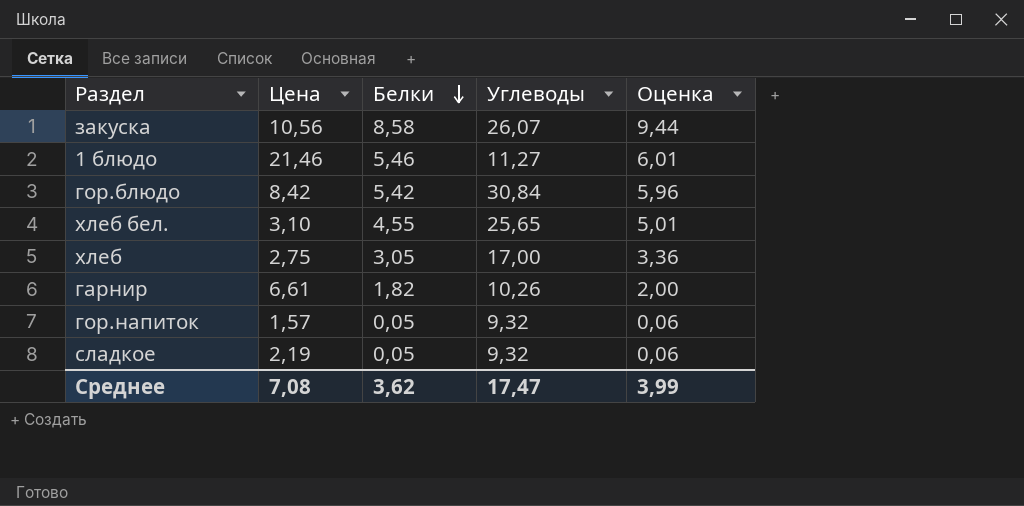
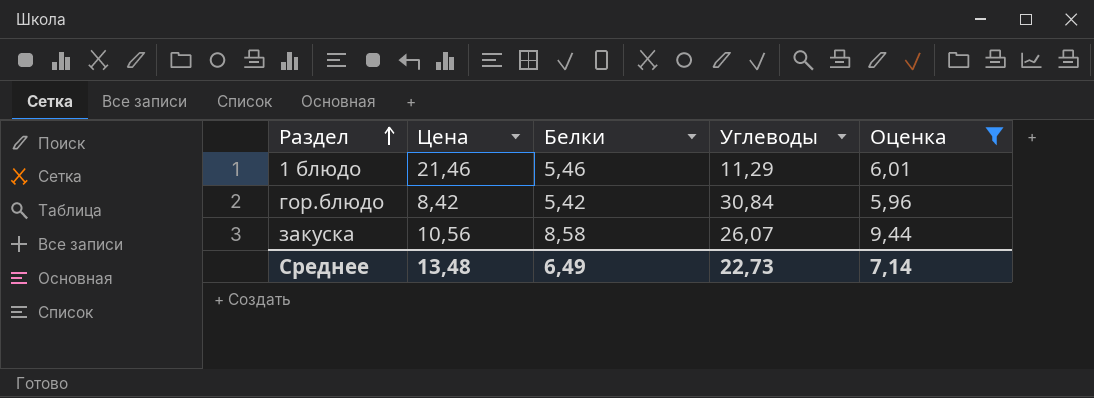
filter: none -> Оценка >= 5,96
row order: Белки descending -> Раздел ascending
1 блюдо | Углеводы: 11,27 -> 11,29
Среднее | Цена: 7,08 -> 13,48
Среднее | Белки: 3,62 -> 6,49
Среднее | Углеводы: 17,47 -> 22,73
Среднее | Оценка: 3,99 -> 7,14

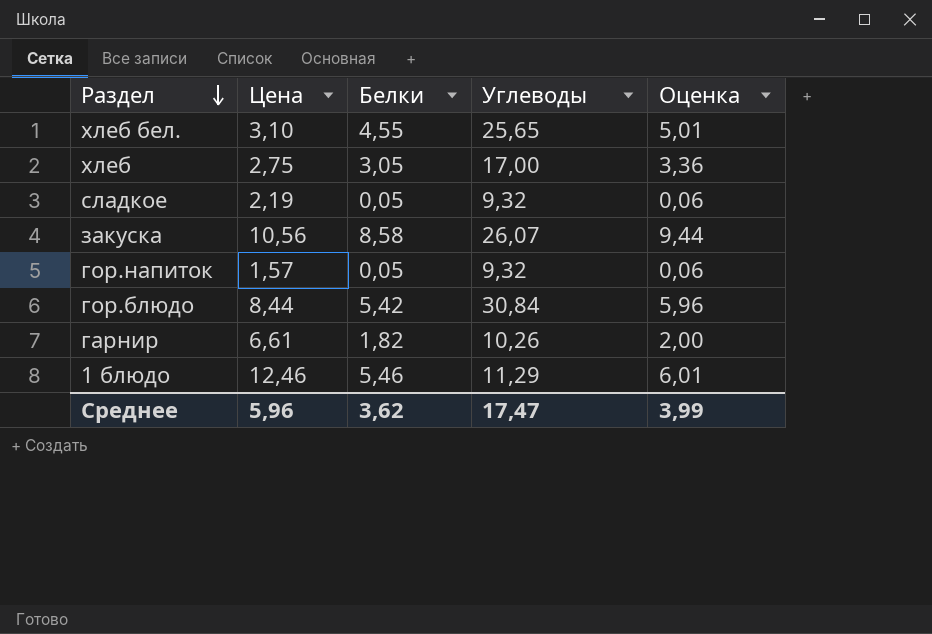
filter: Оценка >= 5,96 -> none
row order: Раздел ascending -> Раздел descending
гор.блюдо | Цена: 8,42 -> 8,44
1 блюдо | Цена: 21,46 -> 12,46
Среднее | Цена: 13,48 -> 5,96
Среднее | Белки: 6,49 -> 3,62
Среднее | Углеводы: 22,73 -> 17,47
Среднее | Оценка: 7,14 -> 3,99

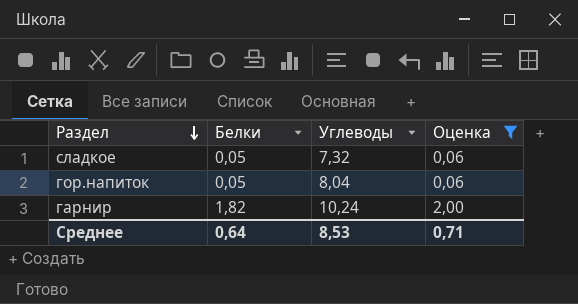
filter: none -> Оценка <= 2,00
column Цена | position: 2 -> none
сладкое | Углеводы: 9,32 -> 7,32
гор.напиток | Углеводы: 9,32 -> 8,04
гарнир | Углеводы: 10,26 -> 10,24
Среднее | Белки: 3,62 -> 0,64
Среднее | Углеводы: 17,47 -> 8,53
Среднее | Оценка: 3,99 -> 0,71

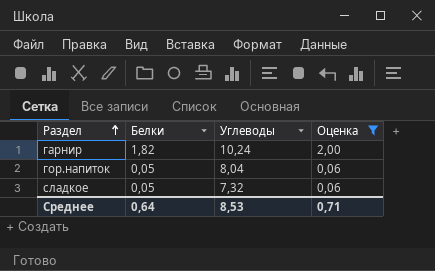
row order: Раздел descending -> Раздел ascending

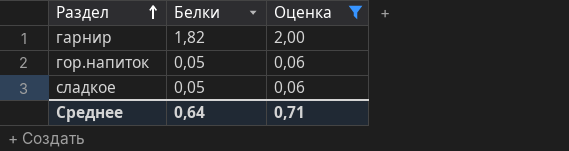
column Углеводы | position: 3 -> none

